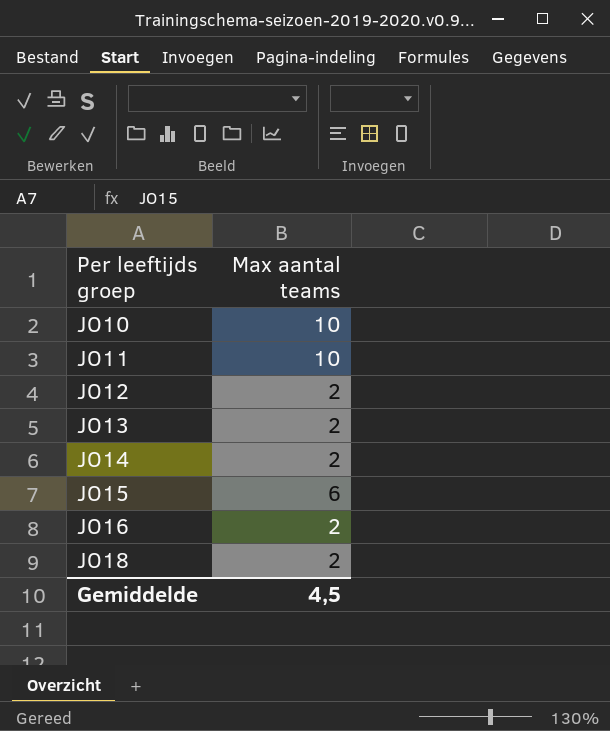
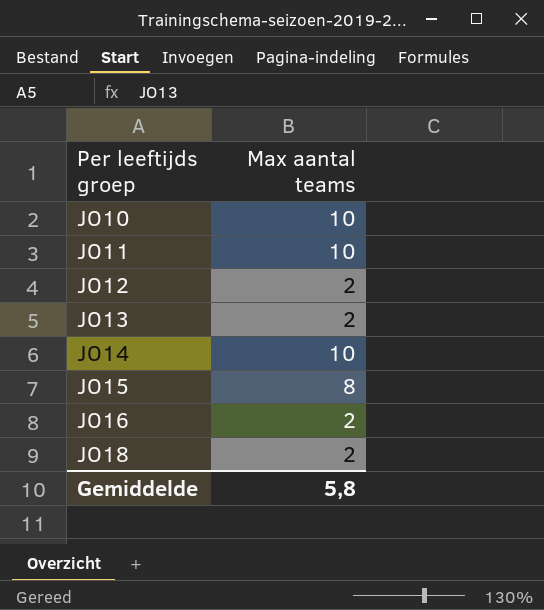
JO14 | Max aantal teams: 2 -> 10
JO15 | Max aantal teams: 6 -> 8
Gemiddelde | Max aantal teams: 4,5 -> 5,8

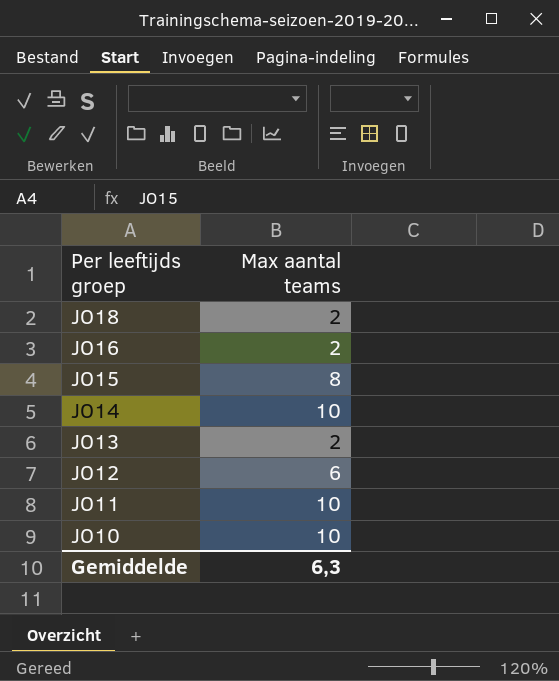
row order: Per leeftijds groep ascending -> Per leeftijds groep descending
JO12 | Max aantal teams: 2 -> 6
Gemiddelde | Max aantal teams: 5,8 -> 6,3

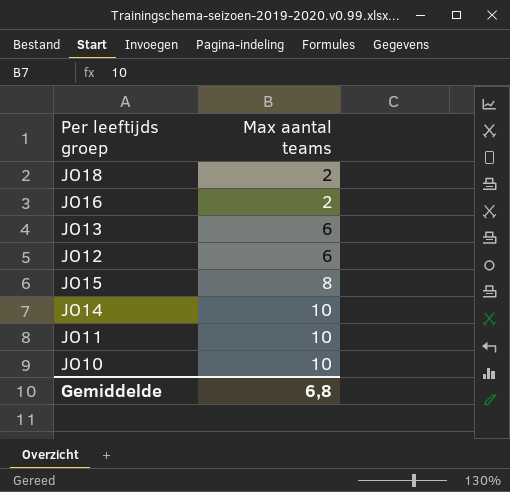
row order: Per leeftijds groep descending -> Max aantal teams ascending
JO13 | Max aantal teams: 2 -> 6
Gemiddelde | Max aantal teams: 6,3 -> 6,8

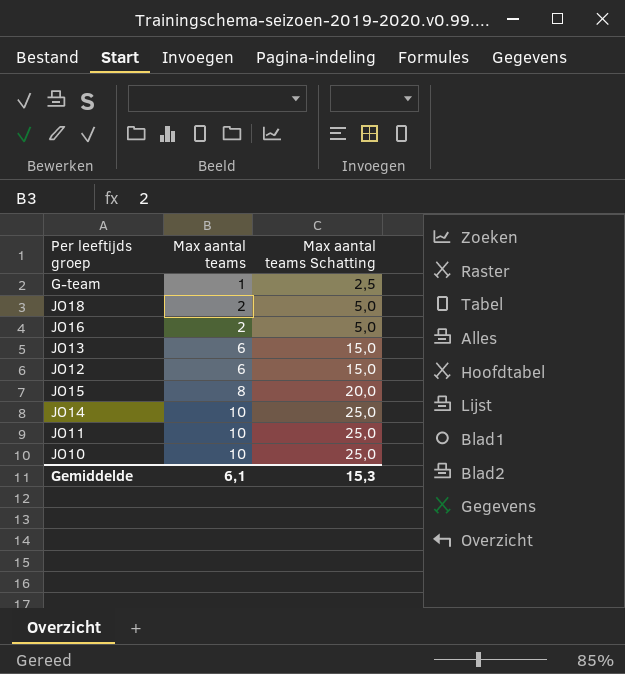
column Max aantal teams Schatting | formula: none -> [Max aantal teams] * 2,5
row G-team: none -> 1 | 2,5
Gemiddelde | Max aantal teams: 6,8 -> 6,1

